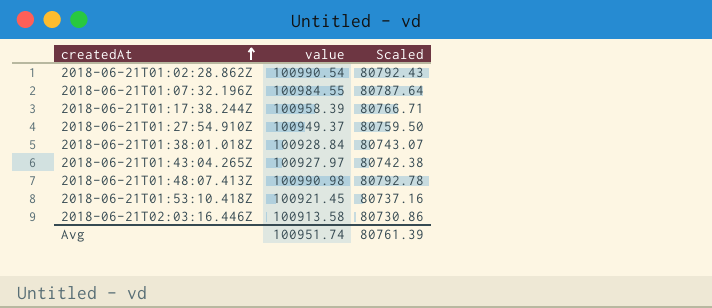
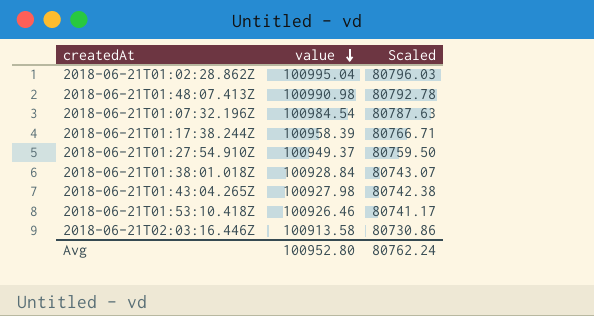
row order: createdAt ascending -> value descending
2018-06-21T01:02:28.862Z | value: 100990.54 -> 100995.04
2018-06-21T01:02:28.862Z | Scaled: 80792.43 -> 80796.03
2018-06-21T01:07:32.196Z | value: 100984.55 -> 100984.54
2018-06-21T01:07:32.196Z | Scaled: 80787.64 -> 80787.63
2018-06-21T01:43:04.265Z | value: 100927.97 -> 100927.98
2018-06-21T01:53:10.418Z | value: 100921.45 -> 100926.46
2018-06-21T01:53:10.418Z | Scaled: 80737.16 -> 80741.17
Avg | value: 100951.74 -> 100952.80
Avg | Scaled: 80761.39 -> 80762.24

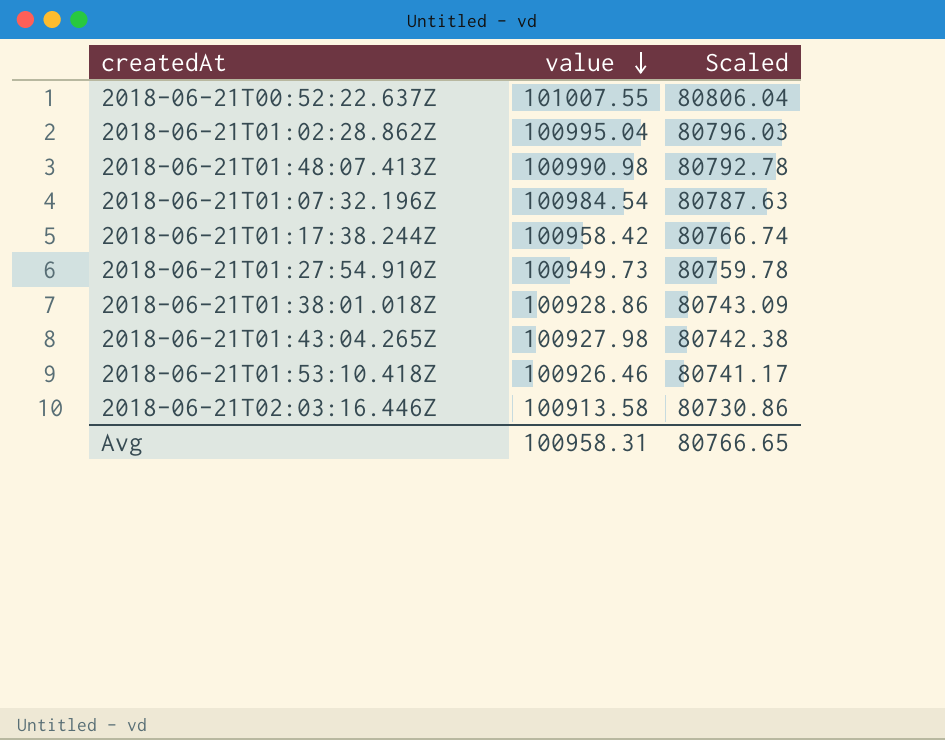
row 2018-06-21T00:52:22.637Z: none -> 101007.55 | 80806.04
2018-06-21T01:17:38.244Z | value: 100958.39 -> 100958.42
2018-06-21T01:17:38.244Z | Scaled: 80766.71 -> 80766.74
2018-06-21T01:27:54.910Z | value: 100949.37 -> 100949.73
2018-06-21T01:27:54.910Z | Scaled: 80759.50 -> 80759.78
2018-06-21T01:38:01.018Z | value: 100928.84 -> 100928.86
2018-06-21T01:38:01.018Z | Scaled: 80743.07 -> 80743.09
Avg | value: 100952.80 -> 100958.31
Avg | Scaled: 80762.24 -> 80766.65

